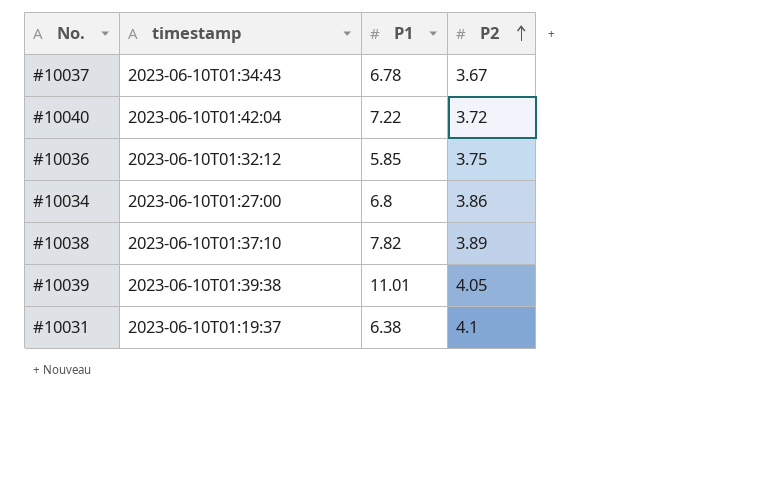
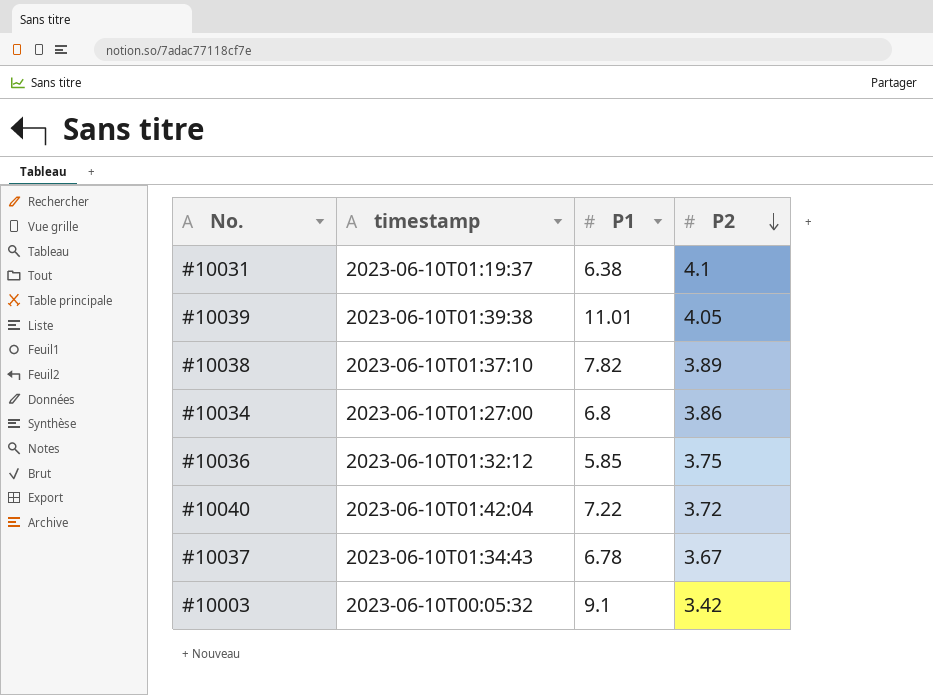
row order: P2 ascending -> P2 descending
row #10003: none -> 2023-06-10T00:05:32 | 9.1 | 3.42

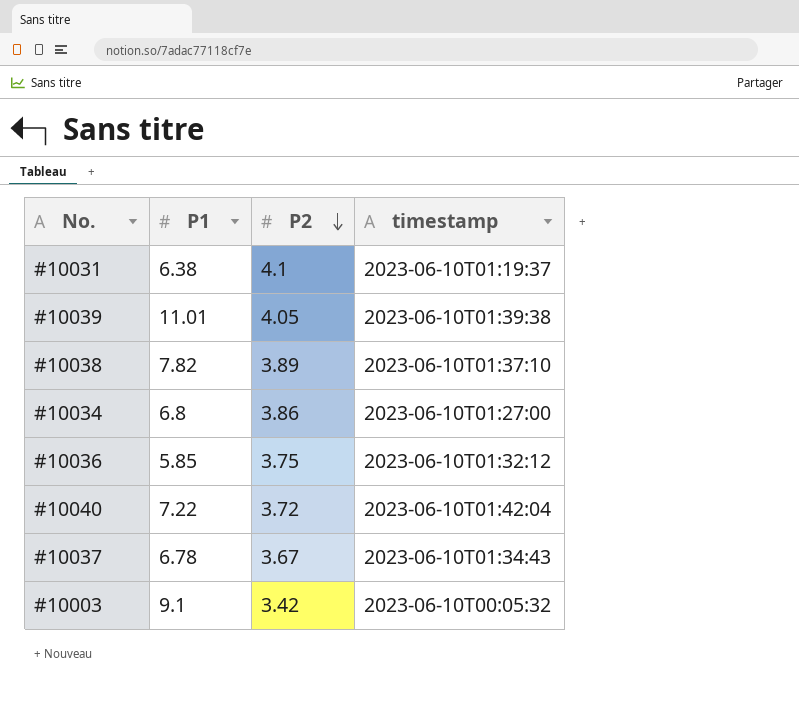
column timestamp | position: 2 -> 4

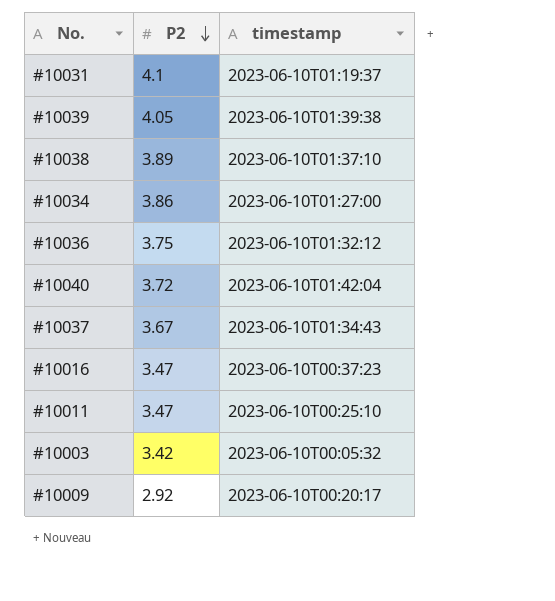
column P1 | position: 2 -> none
row #10016: none -> 3.47 | 2023-06-10T00:37:23
row #10011: none -> 3.47 | 2023-06-10T00:25:10
row #10009: none -> 2.92 | 2023-06-10T00:20:17

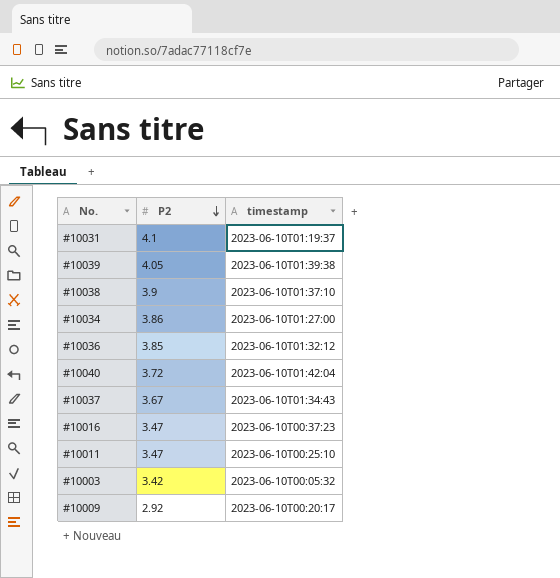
#10038 | P2: 3.89 -> 3.9
#10036 | P2: 3.75 -> 3.85

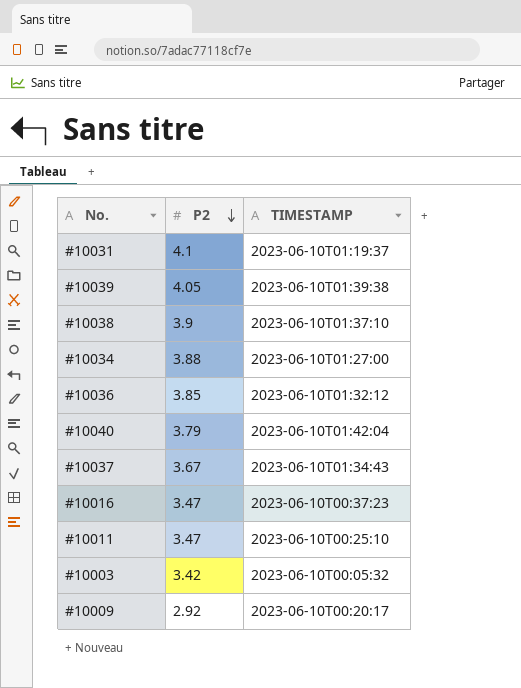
column name: timestamp -> TIMESTAMP
#10034 | P2: 3.86 -> 3.88
#10040 | P2: 3.72 -> 3.79

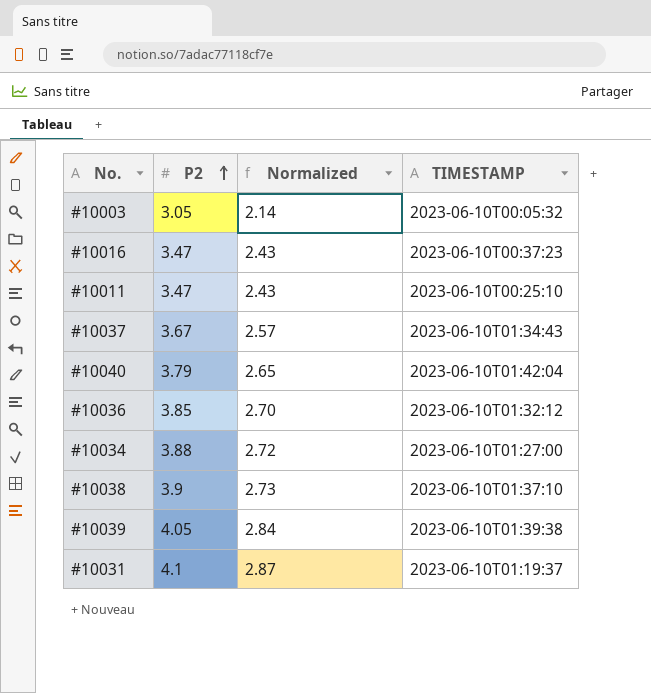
row order: P2 descending -> P2 ascending
column Normalized | formula: none -> [P2] * 0.7
row #10009: 2.92 | 2023-06-10T00:20:17 -> none
#10003 | P2: 3.42 -> 3.05

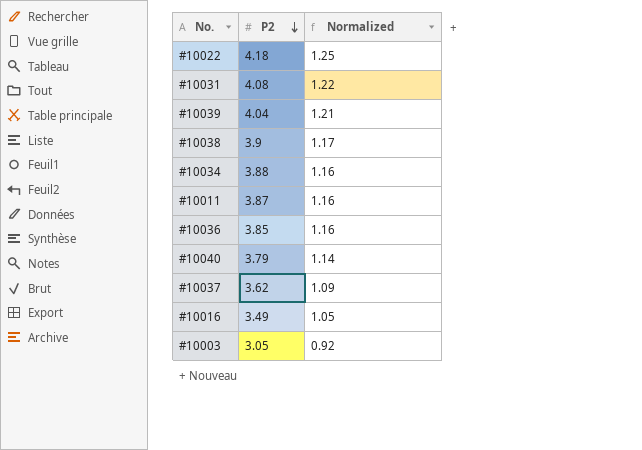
row order: P2 ascending -> P2 descending
column TIMESTAMP | position: 4 -> none
column Normalized | formula: [P2] * 0.7 -> [P2] * 0.3
row #10022: none -> 4.18 | 1.25
#10031 | P2: 4.1 -> 4.08
#10039 | P2: 4.05 -> 4.04
#10011 | P2: 3.47 -> 3.87
#10037 | P2: 3.67 -> 3.62
#10016 | P2: 3.47 -> 3.49

